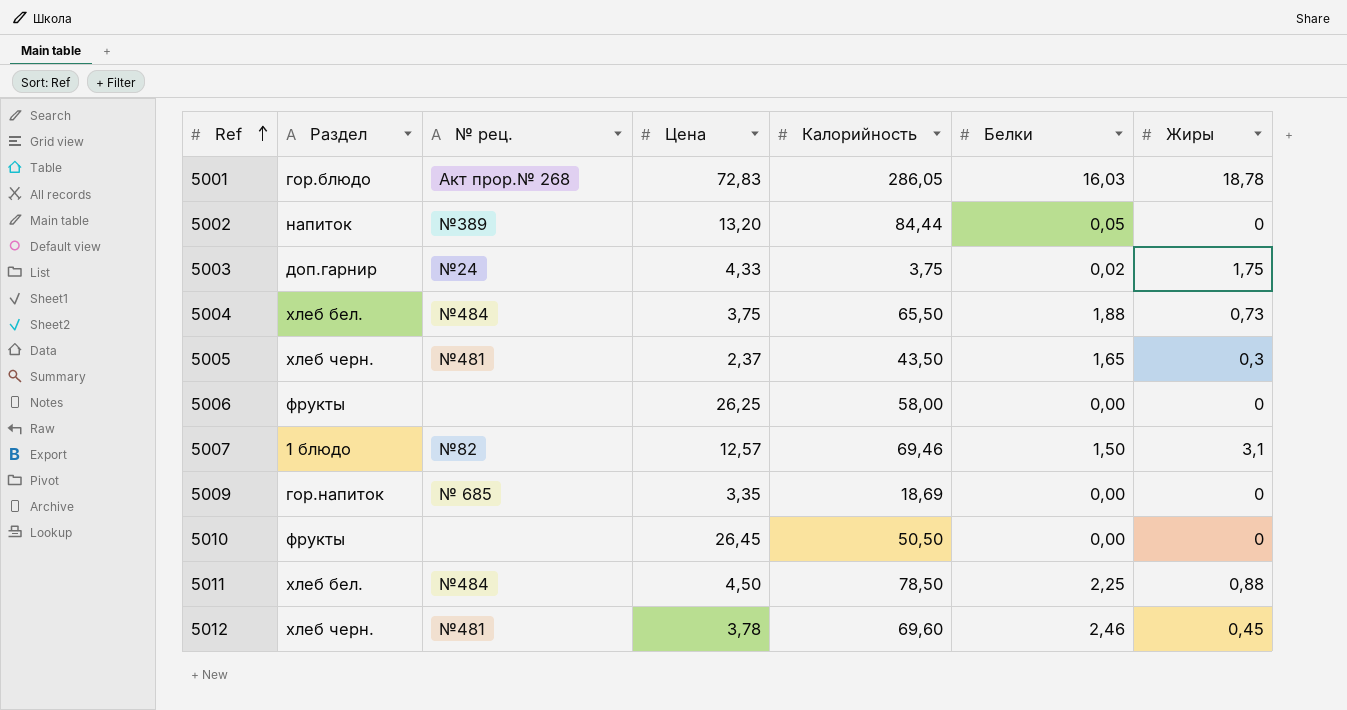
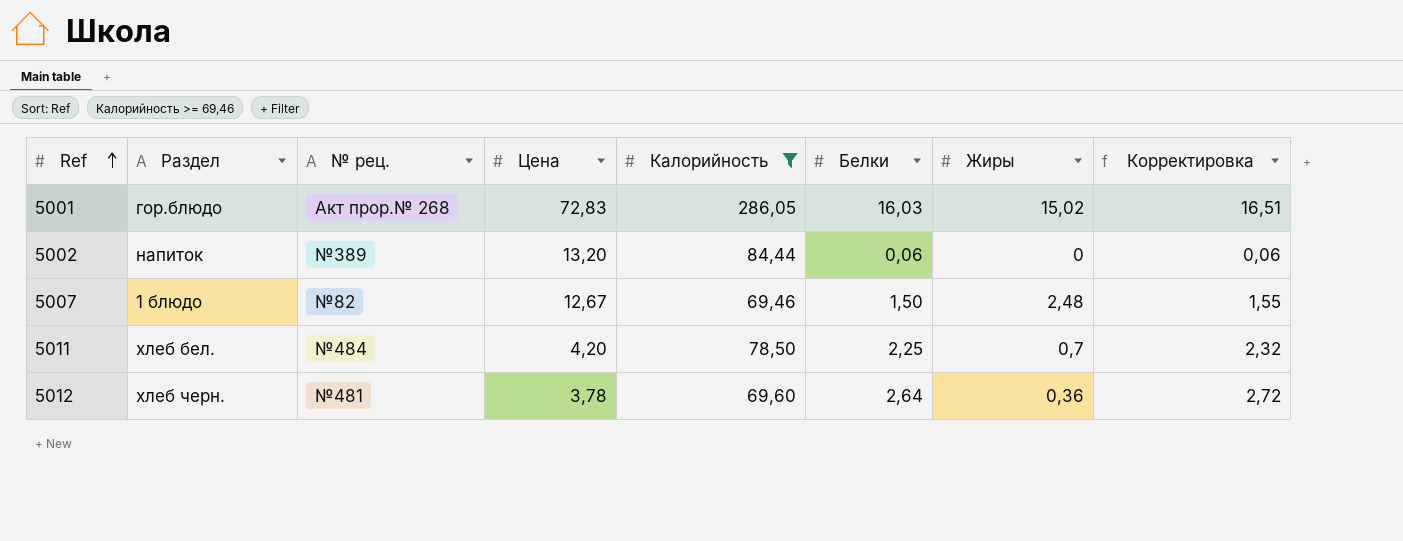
filter: none -> Калорийность >= 69,46
column Корректировка | formula: none -> [Белки] * 1,03
5001 | Жиры: 18,78 -> 15,02
5002 | Белки: 0,05 -> 0,06
5007 | Цена: 12,57 -> 12,67
5007 | Жиры: 3,1 -> 2,48
5011 | Цена: 4,50 -> 4,20
5011 | Жиры: 0,88 -> 0,7
5012 | Белки: 2,46 -> 2,64
5012 | Жиры: 0,45 -> 0,36

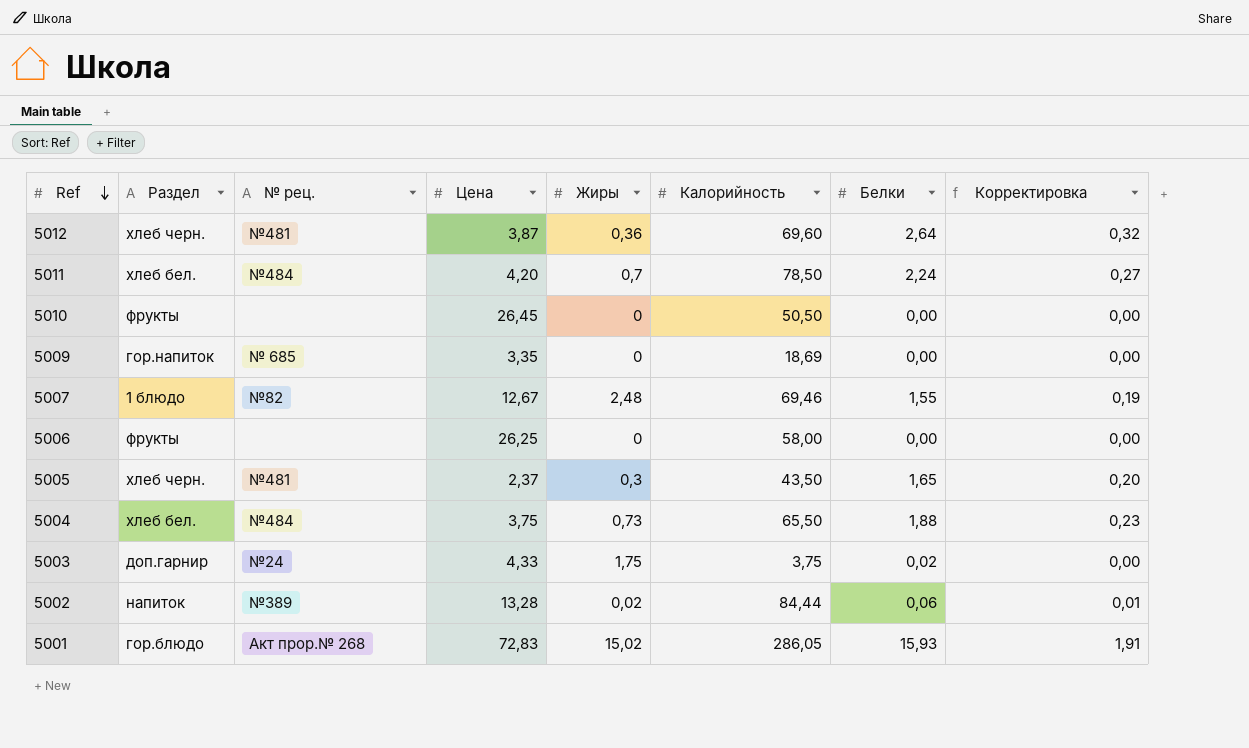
filter: Калорийность >= 69,46 -> none
row order: Ref ascending -> Ref descending
column Жиры | position: 7 -> 5
column Корректировка | formula: [Белки] * 1,03 -> [Белки] * 0,12
5012 | Цена: 3,78 -> 3,87
5011 | Белки: 2,25 -> 2,24
5007 | Белки: 1,50 -> 1,55
5002 | Цена: 13,20 -> 13,28
5002 | Жиры: 0 -> 0,02
5001 | Белки: 16,03 -> 15,93

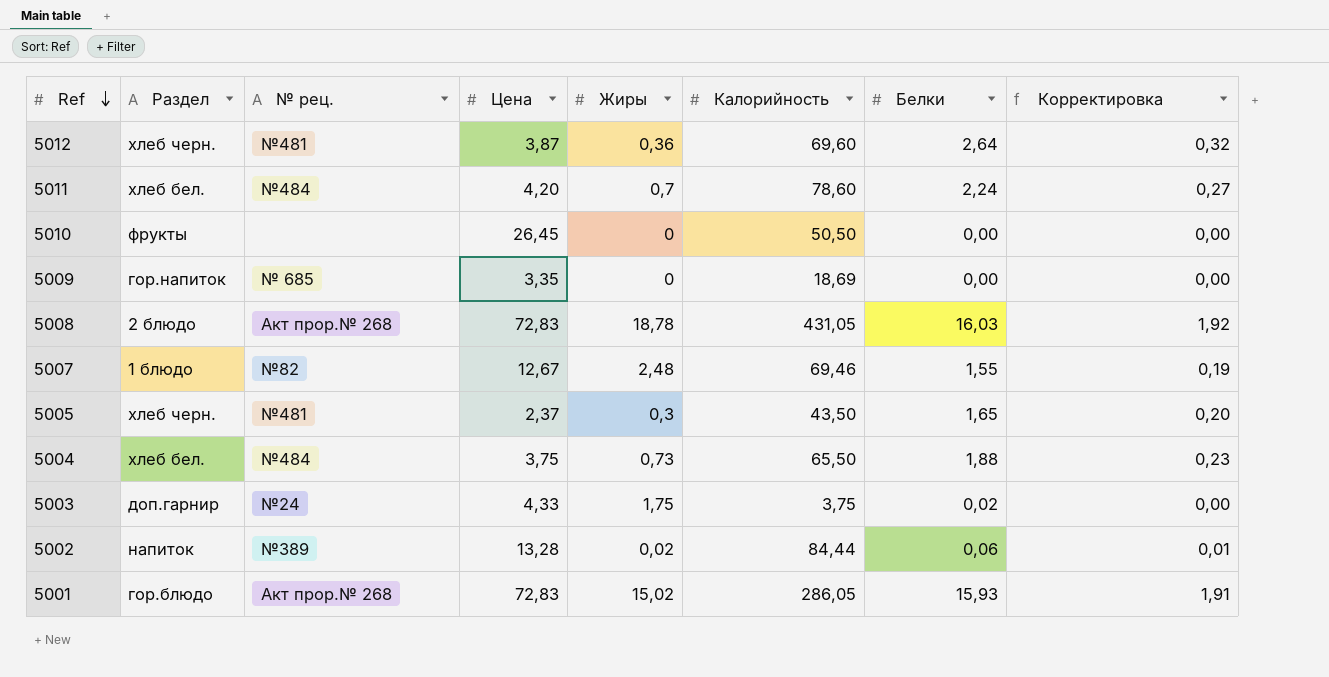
row 5006: фрукты | none | 26,25 | 0 | 58,00 | 0,00 | 0,00 -> none
5011 | Калорийность: 78,50 -> 78,60
row 5008: none -> 2 блюдо | Акт прор.№ 268 | 72,83 | 18,78 | 431,05 | 16,03 | 1,92

